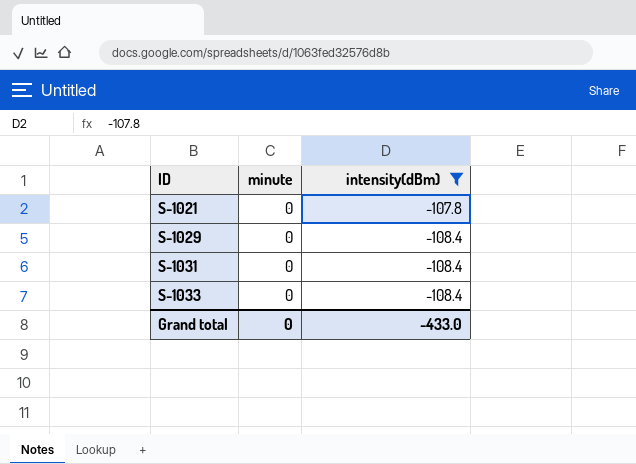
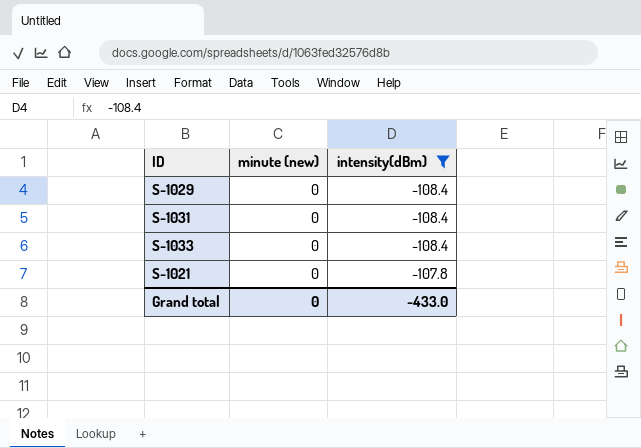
row order: ID ascending -> intensity(dBm) ascending
column name: minute -> minute (new)

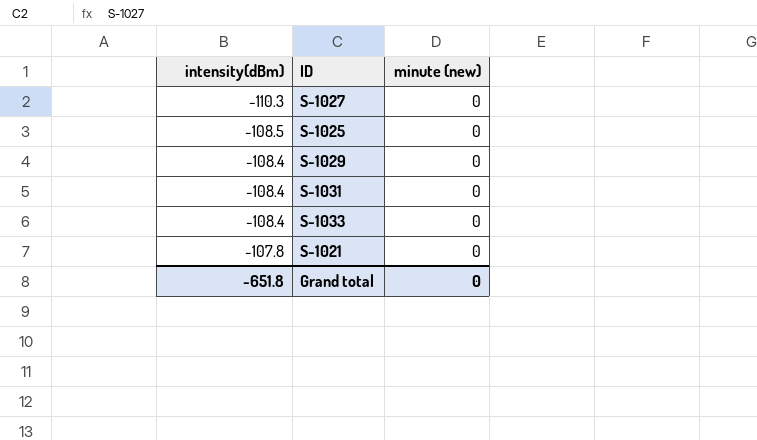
filter: intensity(dBm) >= -108.4 -> none
column intensity(dBm) | position: 3 -> 1
Grand total | intensity(dBm): -433.0 -> -651.8

